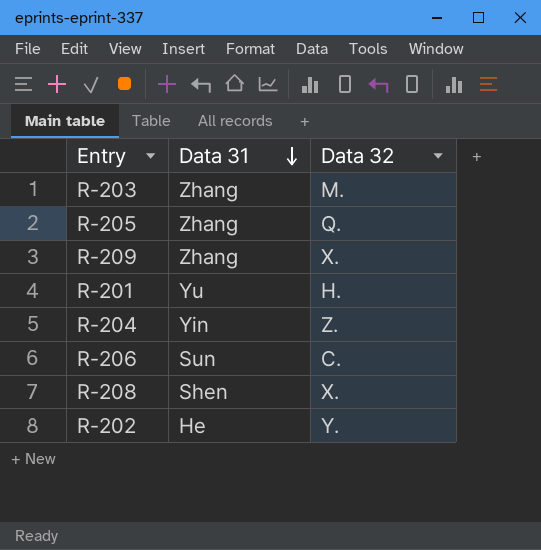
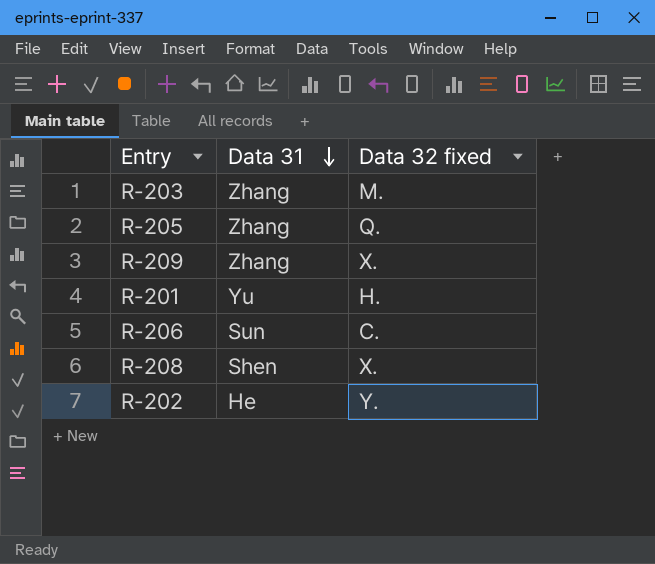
column name: Data 32 -> Data 32 fixed
row R-204: Yin | Z. -> none

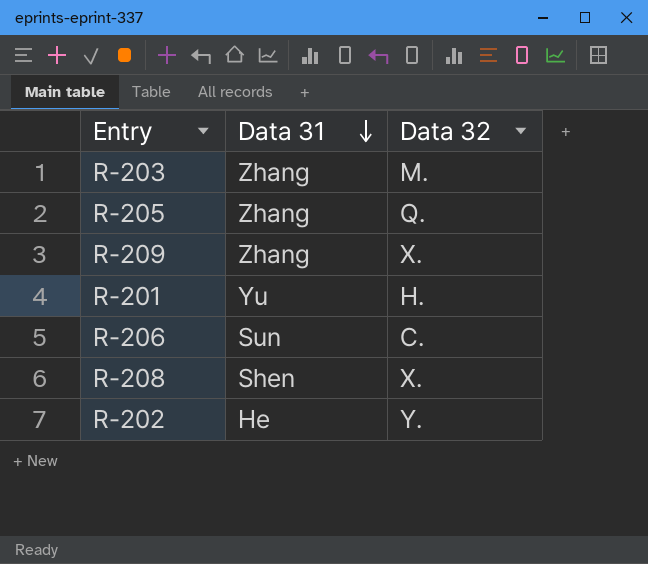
column name: Data 32 fixed -> Data 32

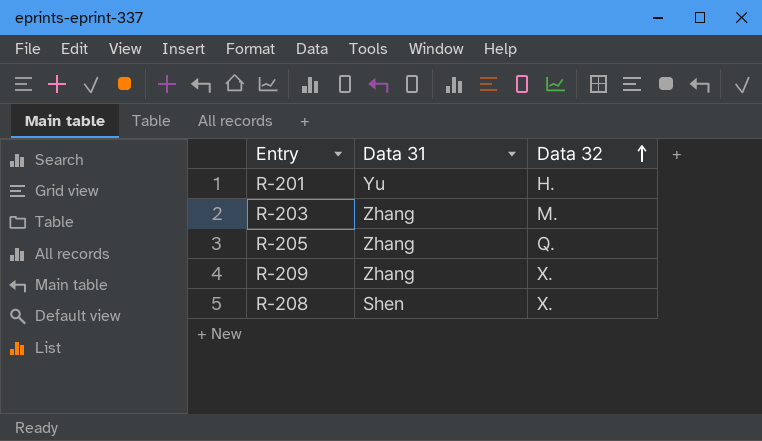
row order: Data 31 descending -> Data 32 ascending
row R-206: Sun | C. -> none
row R-202: He | Y. -> none

